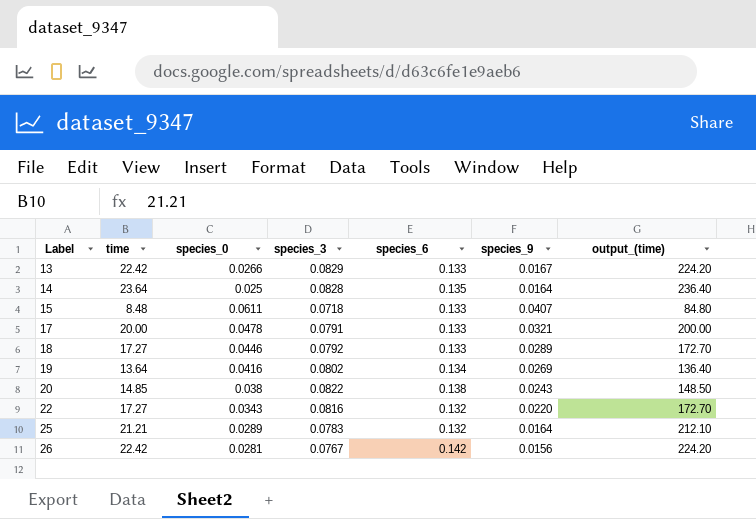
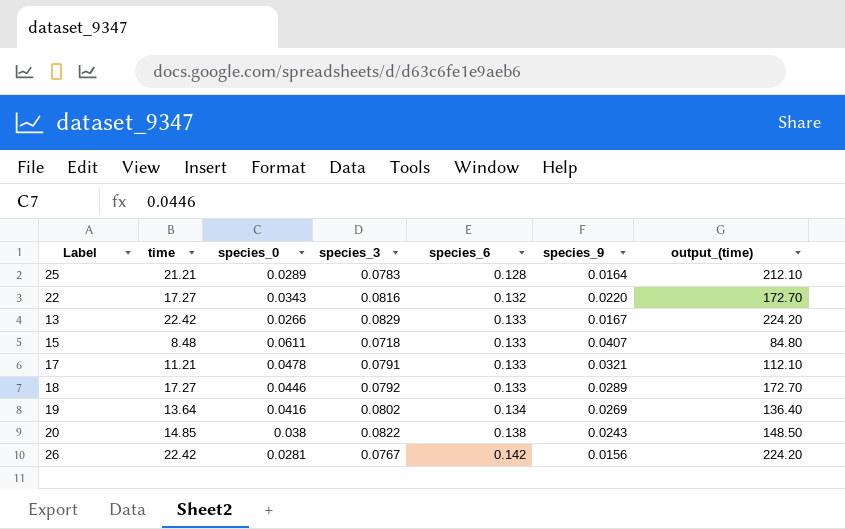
row order: Label ascending -> species_6 ascending
row 14: 23.64 | 0.025 | 0.0828 | 0.135 | 0.0164 | 236.40 -> none
25 | species_6: 0.132 -> 0.128
17 | time: 20.00 -> 11.21
17 | output_(time): 200.00 -> 112.10

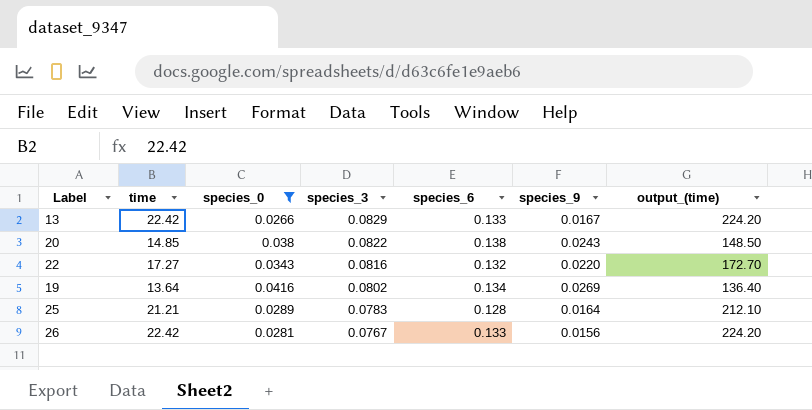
filter: none -> species_0 <= 0.0416
row order: species_6 ascending -> species_3 descending
26 | species_6: 0.142 -> 0.133

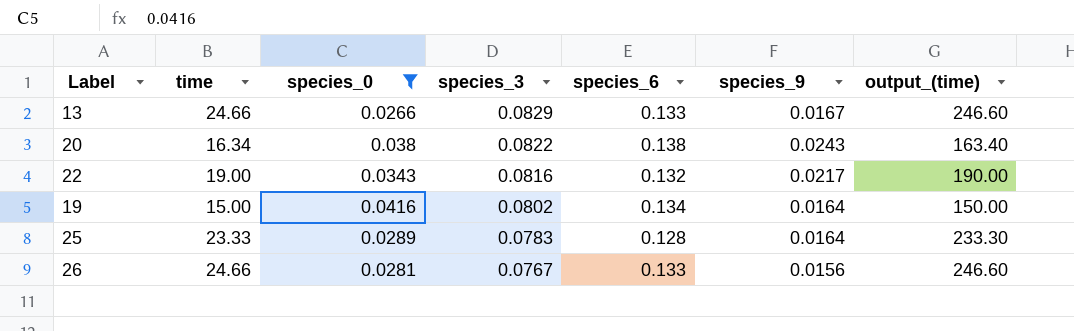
13 | time: 22.42 -> 24.66
13 | output_(time): 224.20 -> 246.60
20 | time: 14.85 -> 16.34
20 | output_(time): 148.50 -> 163.40
22 | time: 17.27 -> 19.00
22 | species_9: 0.0220 -> 0.0217
22 | output_(time): 172.70 -> 190.00
19 | time: 13.64 -> 15.00
19 | species_9: 0.0269 -> 0.0164
19 | output_(time): 136.40 -> 150.00
25 | time: 21.21 -> 23.33
25 | output_(time): 212.10 -> 233.30
26 | time: 22.42 -> 24.66
26 | output_(time): 224.20 -> 246.60

